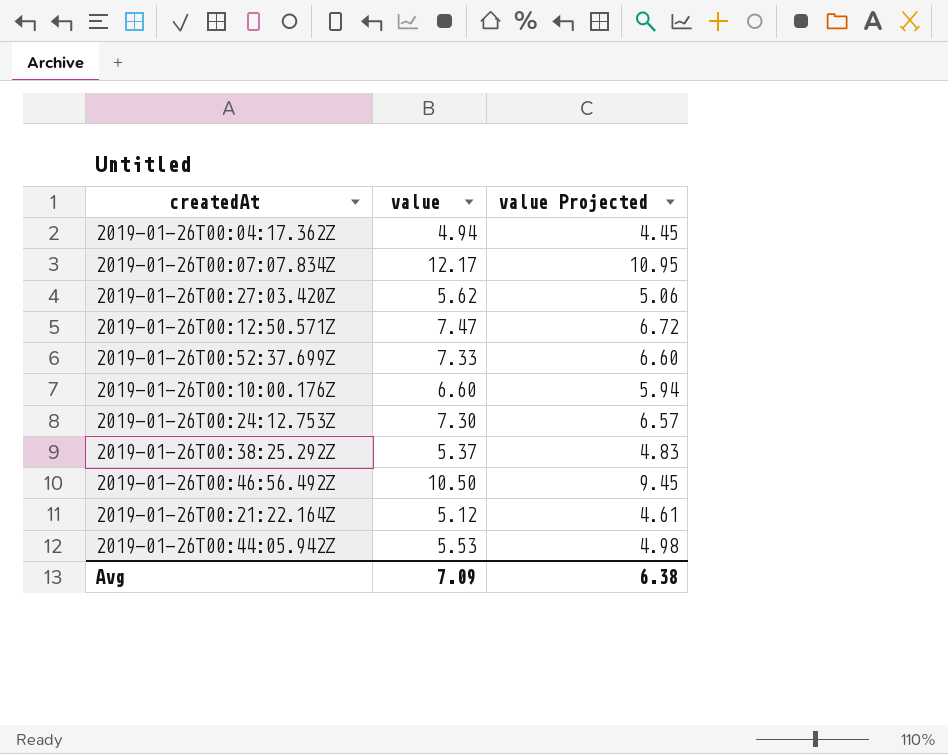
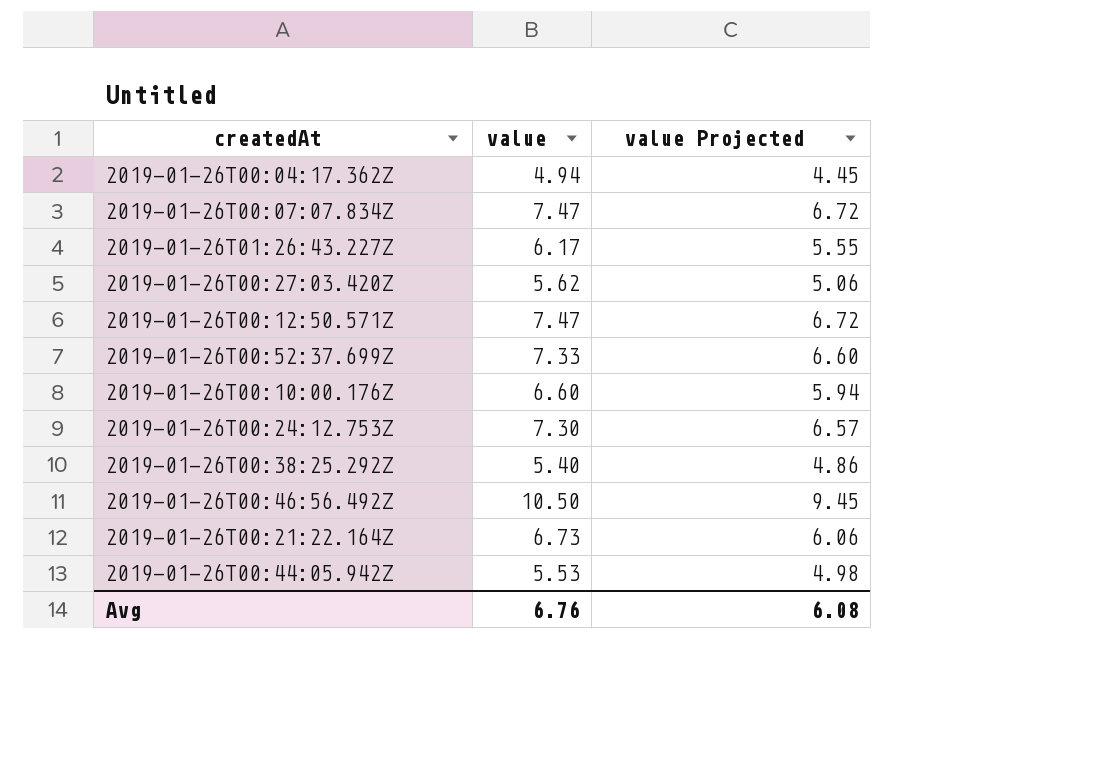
2019-01-26T00:07:07.834Z | value: 12.17 -> 7.47
2019-01-26T00:07:07.834Z | value Projected: 10.95 -> 6.72
row 2019-01-26T01:26:43.227Z: none -> 6.17 | 5.55
2019-01-26T00:38:25.292Z | value: 5.37 -> 5.40
2019-01-26T00:38:25.292Z | value Projected: 4.83 -> 4.86
2019-01-26T00:21:22.164Z | value: 5.12 -> 6.73
2019-01-26T00:21:22.164Z | value Projected: 4.61 -> 6.06
Avg | value: 7.09 -> 6.76
Avg | value Projected: 6.38 -> 6.08

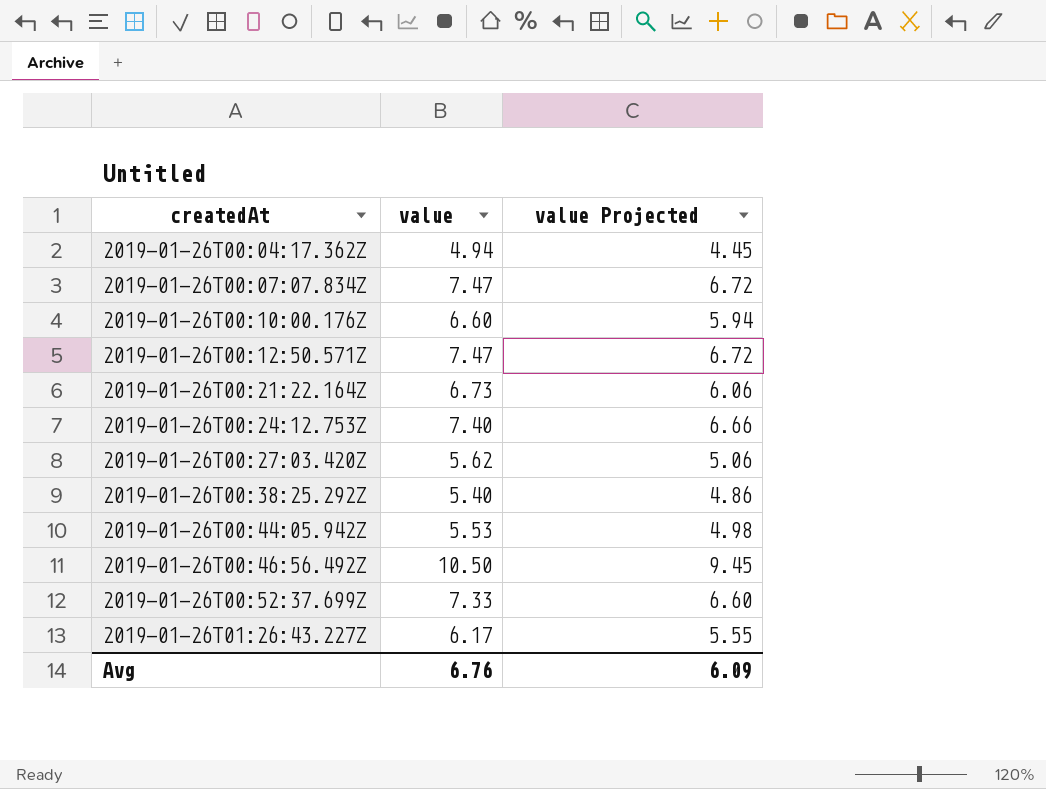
row order: none -> createdAt ascending
2019-01-26T00:24:12.753Z | value: 7.30 -> 7.40
2019-01-26T00:24:12.753Z | value Projected: 6.57 -> 6.66
Avg | value Projected: 6.08 -> 6.09

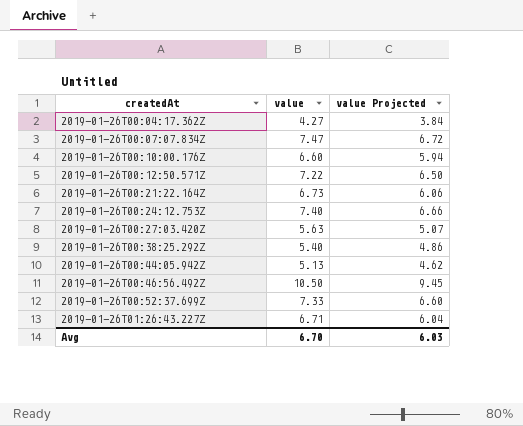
2019-01-26T00:04:17.362Z | value: 4.94 -> 4.27
2019-01-26T00:04:17.362Z | value Projected: 4.45 -> 3.84
2019-01-26T00:12:50.571Z | value: 7.47 -> 7.22
2019-01-26T00:12:50.571Z | value Projected: 6.72 -> 6.50
2019-01-26T00:27:03.420Z | value: 5.62 -> 5.63
2019-01-26T00:27:03.420Z | value Projected: 5.06 -> 5.07
2019-01-26T00:44:05.942Z | value: 5.53 -> 5.13
2019-01-26T00:44:05.942Z | value Projected: 4.98 -> 4.62
2019-01-26T01:26:43.227Z | value: 6.17 -> 6.71
2019-01-26T01:26:43.227Z | value Projected: 5.55 -> 6.04
Avg | value: 6.76 -> 6.70
Avg | value Projected: 6.09 -> 6.03

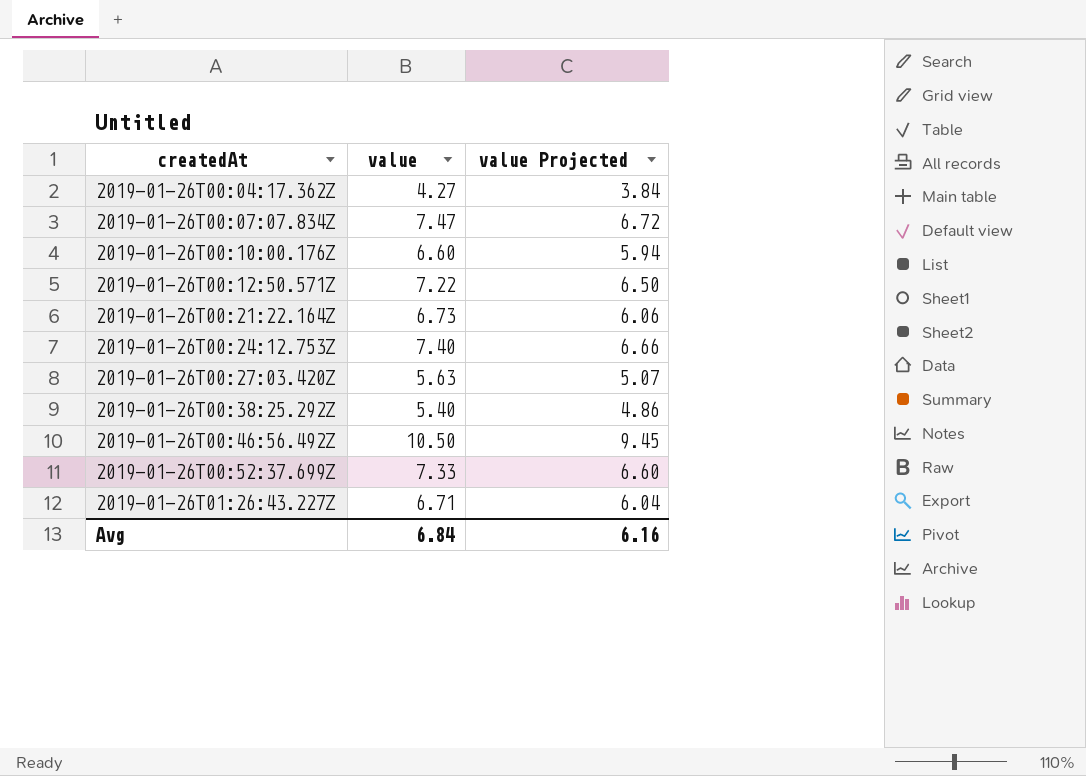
row 2019-01-26T00:44:05.942Z: 5.13 | 4.62 -> none
Avg | value: 6.70 -> 6.84
Avg | value Projected: 6.03 -> 6.16

